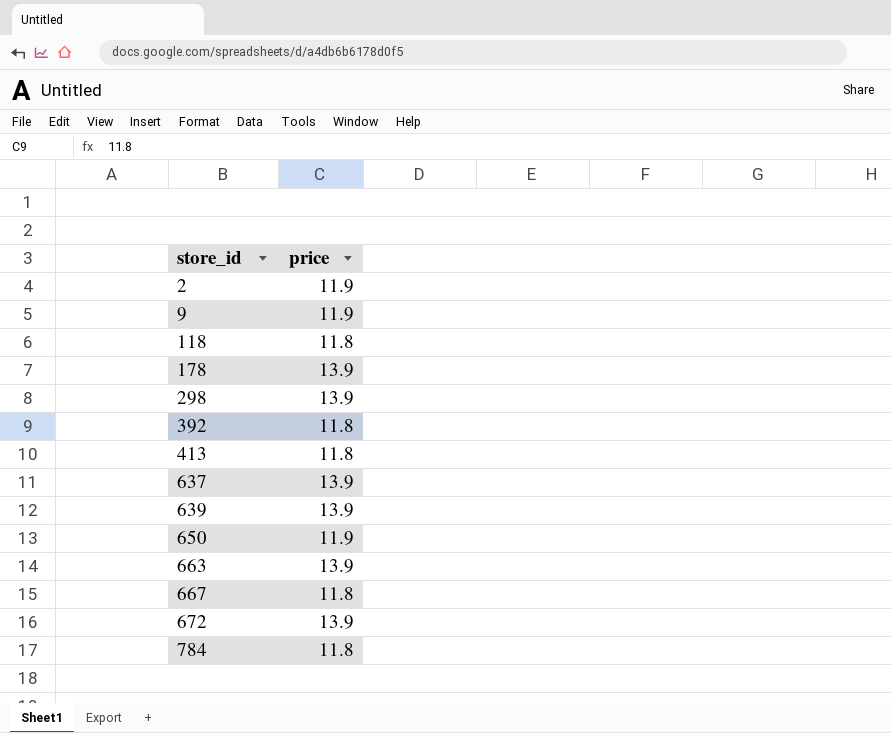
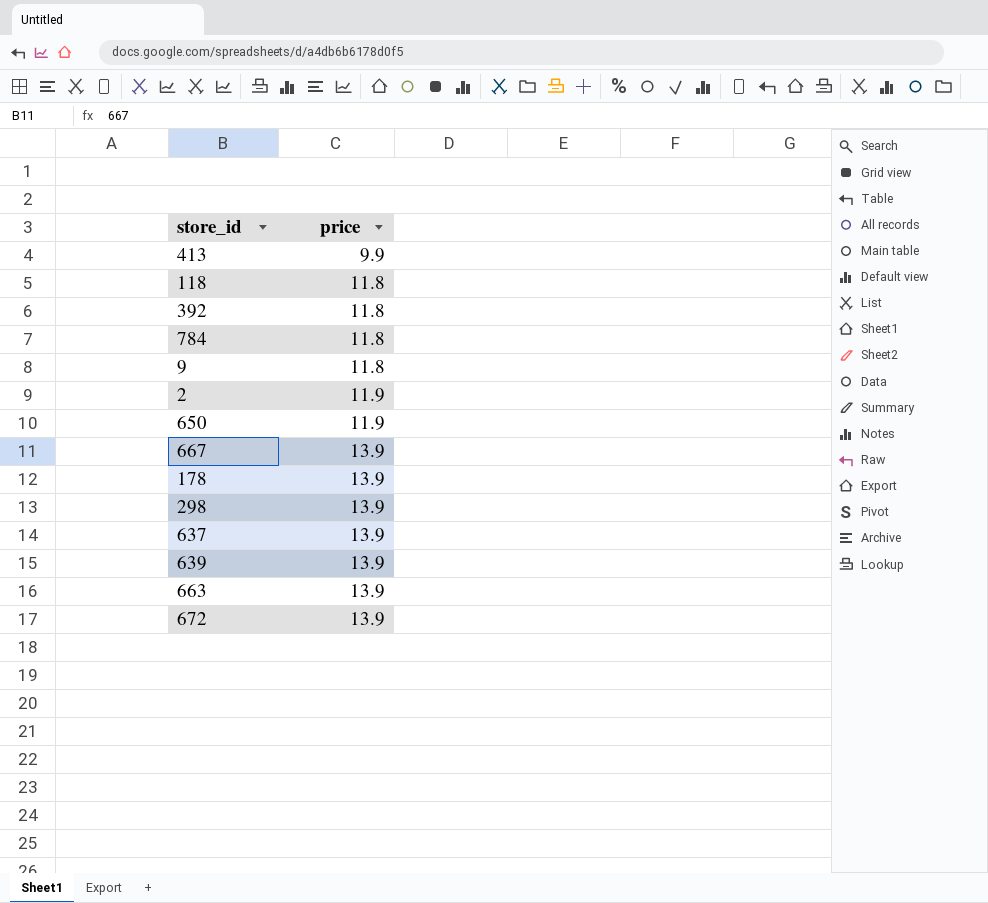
row order: store_id ascending -> price ascending
413 | price: 11.8 -> 9.9
9 | price: 11.9 -> 11.8
667 | price: 11.8 -> 13.9

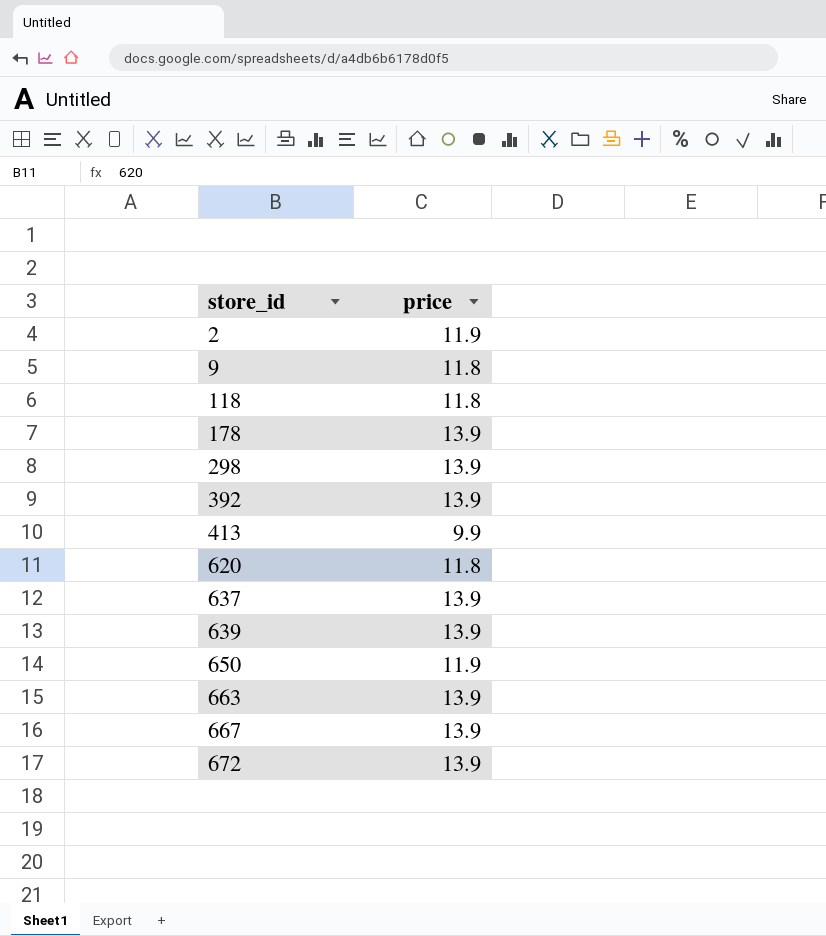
row order: price ascending -> store_id ascending
row 784: 11.8 -> none
392 | price: 11.8 -> 13.9
row 620: none -> 11.8

